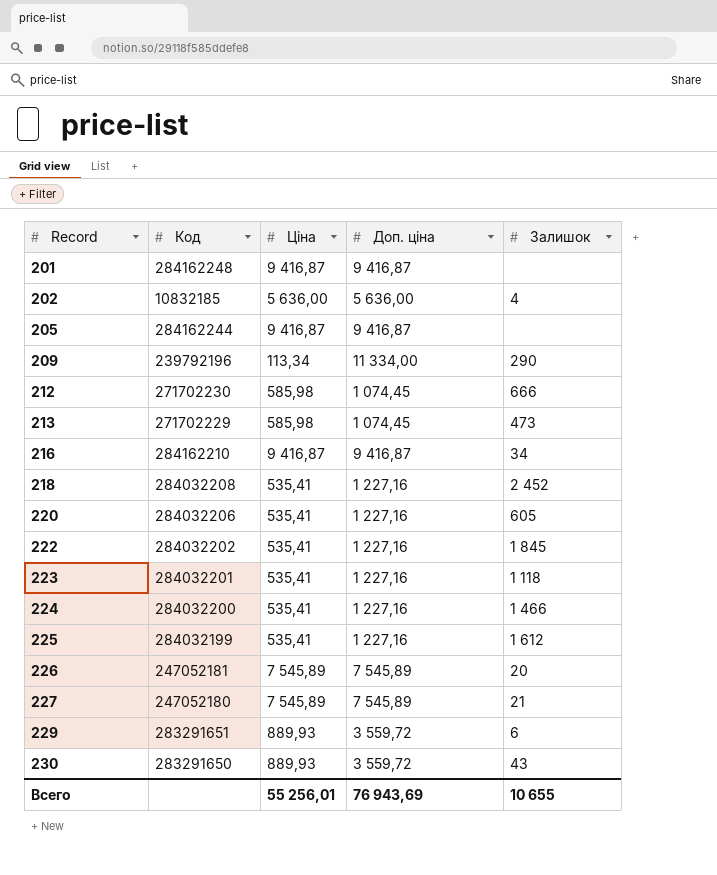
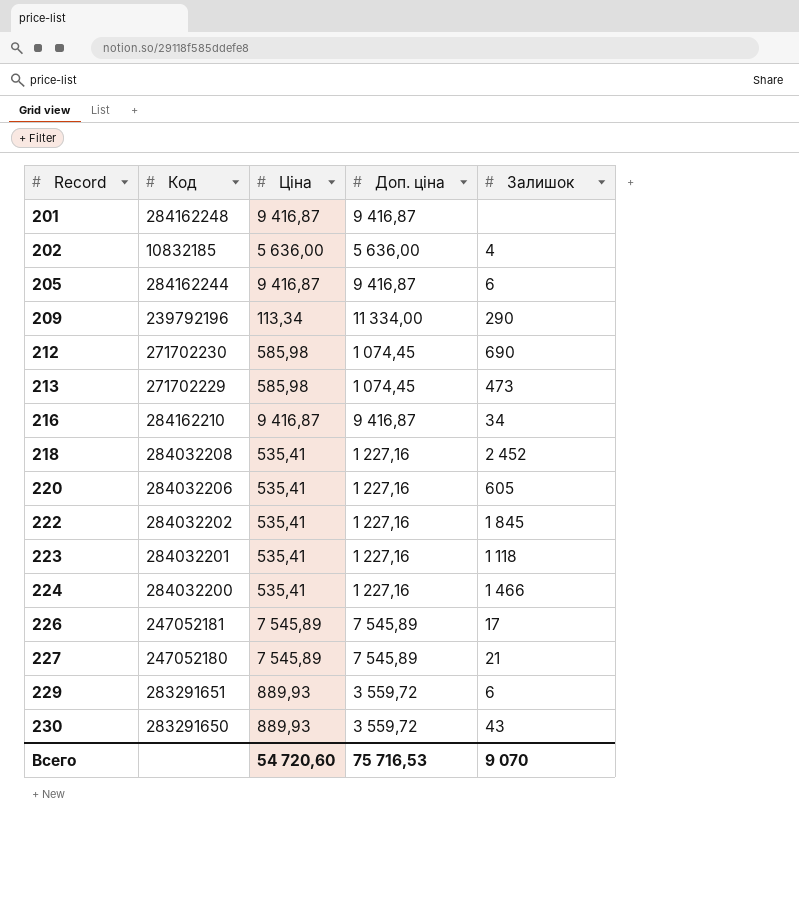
row 225: 284032199 | 535,41 | 1 227,16 | 1 612 -> none
205 | Залишок: none -> 6
212 | Залишок: 666 -> 690
226 | Залишок: 20 -> 17
Всего | Ціна: 55 256,01 -> 54 720,60
Всего | Доп. ціна: 76 943,69 -> 75 716,53
Всего | Залишок: 10 655 -> 9 070

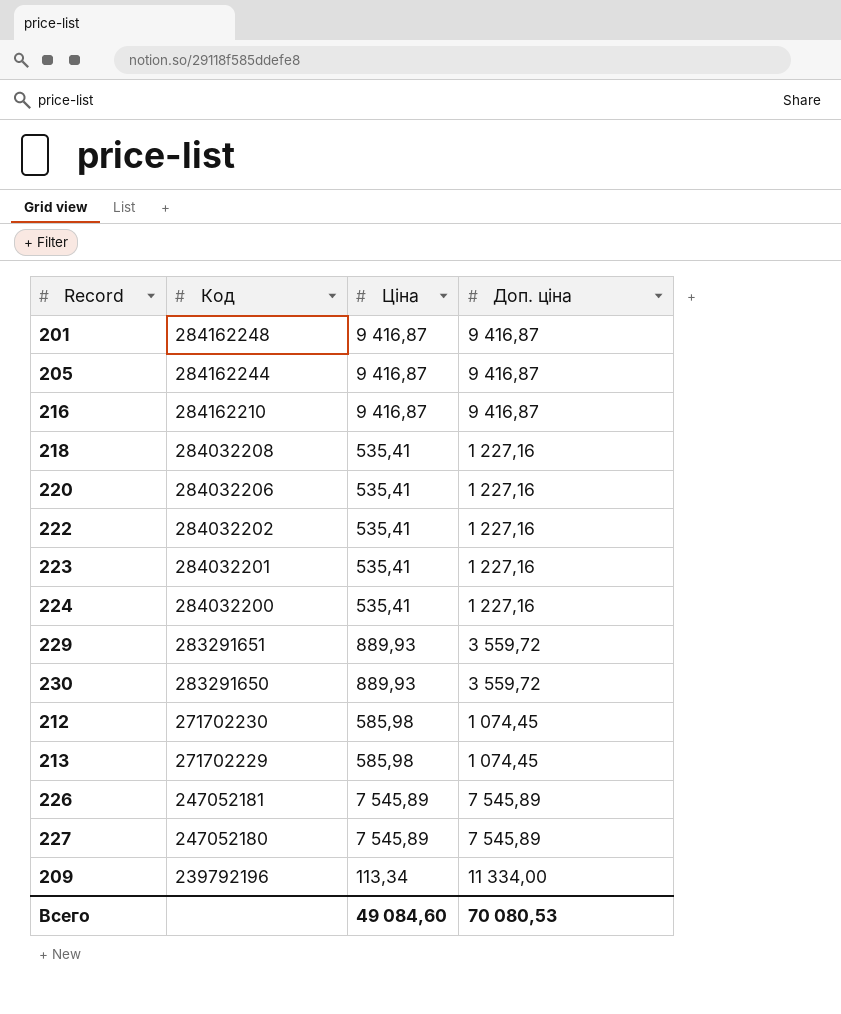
row order: Record ascending -> Код descending
column Залишок | position: 5 -> none
row 202: 10832185 | 5 636,00 | 5 636,00 | 4 -> none
Всего | Ціна: 54 720,60 -> 49 084,60
Всего | Доп. ціна: 75 716,53 -> 70 080,53

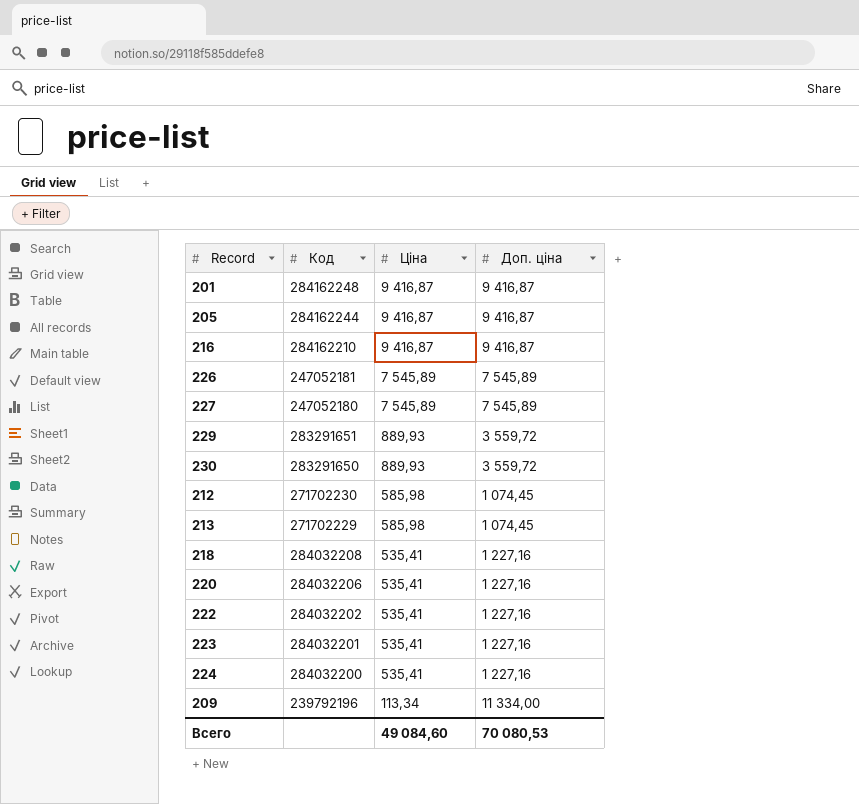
row order: Код descending -> Ціна descending

